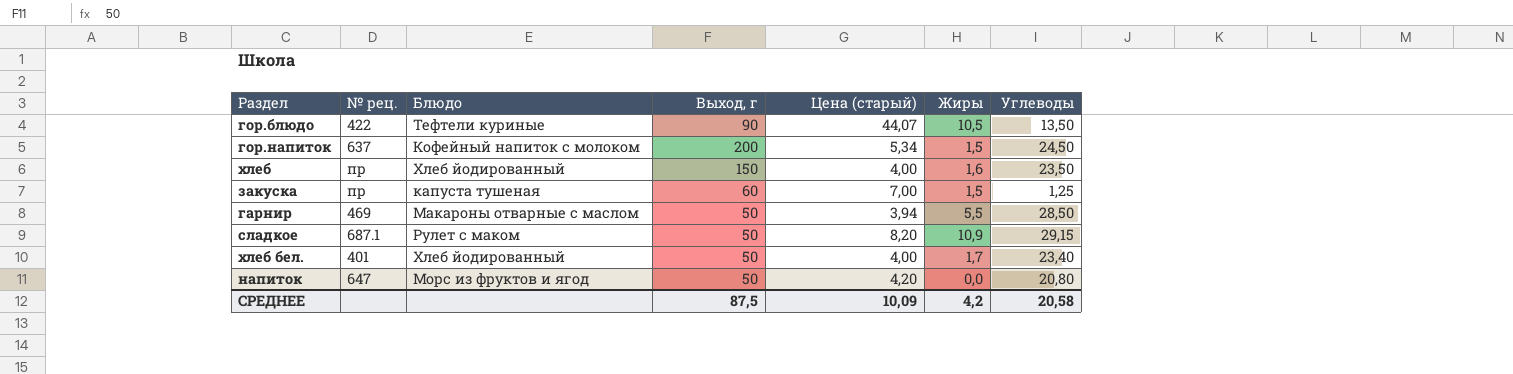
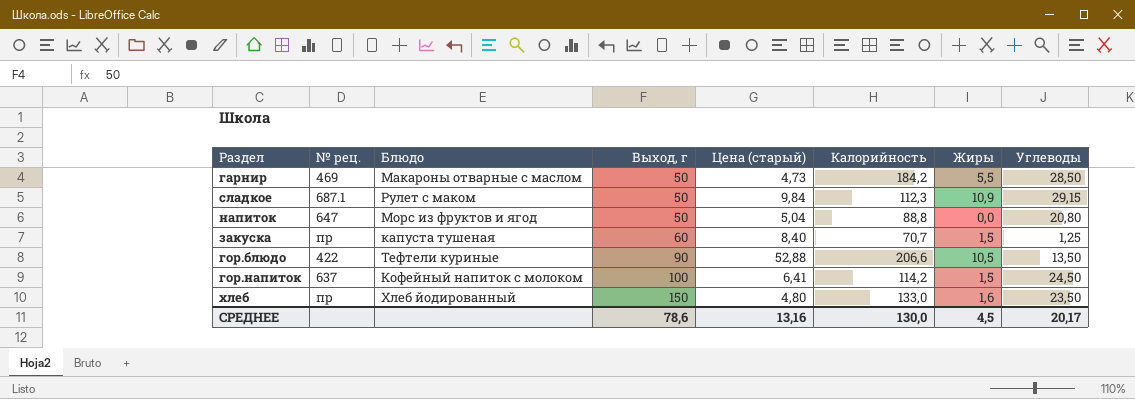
row order: none -> Выход, г ascending
column Калорийность | position: none -> 6
row хлеб бел.: 401 | Хлеб йодированный | 50 | 4,00 | 1,7 | 23,40 -> none
гарнир | Цена (старый): 3,94 -> 4,73
сладкое | Цена (старый): 8,20 -> 9,84
напиток | Цена (старый): 4,20 -> 5,04
закуска | Цена (старый): 7,00 -> 8,40
гор.блюдо | Цена (старый): 44,07 -> 52,88
гор.напиток | Выход, г: 200 -> 100
гор.напиток | Цена (старый): 5,34 -> 6,41
хлеб | Цена (старый): 4,00 -> 4,80
СРЕДНЕЕ | Выход, г: 87,5 -> 78,6
СРЕДНЕЕ | Цена (старый): 10,09 -> 13,16
СРЕДНЕЕ | Жиры: 4,2 -> 4,5
СРЕДНЕЕ | Углеводы: 20,58 -> 20,17

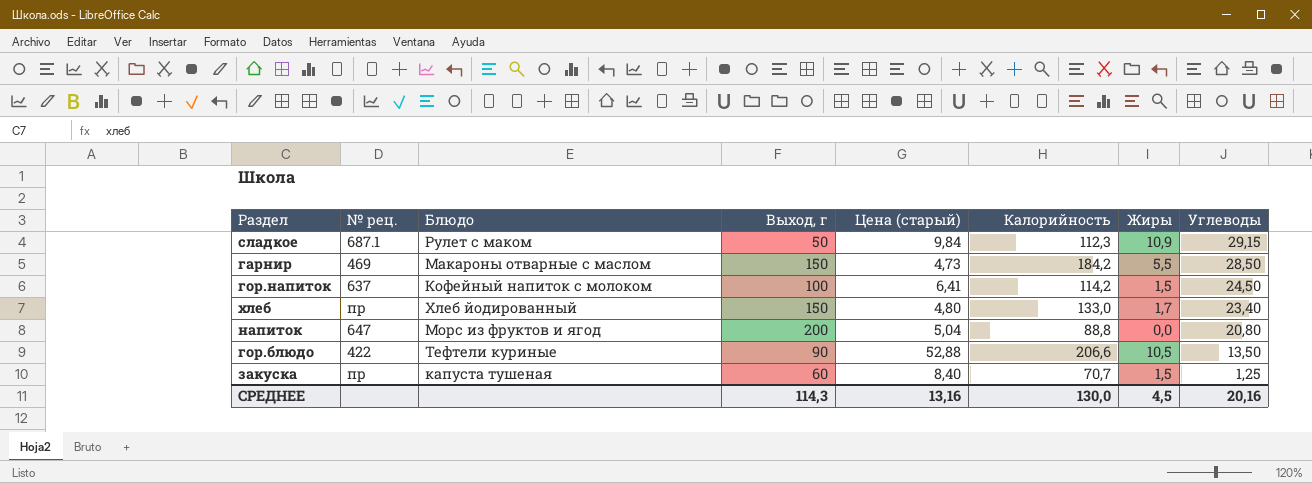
row order: Выход, г ascending -> Углеводы descending
гарнир | Выход, г: 50 -> 150
хлеб | Жиры: 1,6 -> 1,7
хлеб | Углеводы: 23,50 -> 23,40
напиток | Выход, г: 50 -> 200
СРЕДНЕЕ | Выход, г: 78,6 -> 114,3
СРЕДНЕЕ | Углеводы: 20,17 -> 20,16

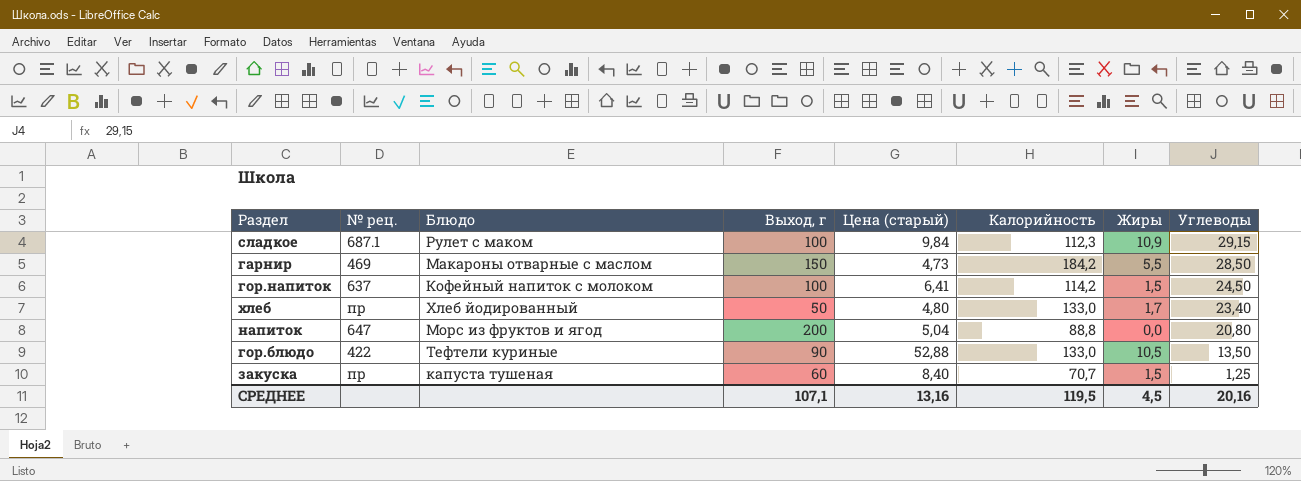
сладкое | Выход, г: 50 -> 100
хлеб | Выход, г: 150 -> 50
гор.блюдо | Калорийность: 206,6 -> 133,0
СРЕДНЕЕ | Выход, г: 114,3 -> 107,1
СРЕДНЕЕ | Калорийность: 130,0 -> 119,5

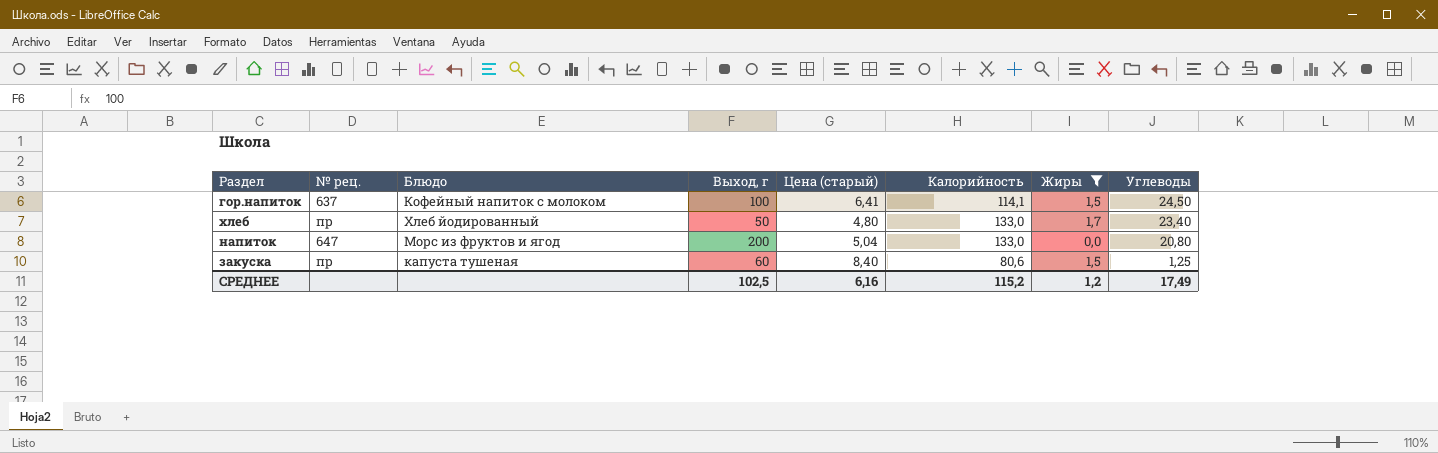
filter: none -> Жиры <= 1,7
гор.напиток | Калорийность: 114,2 -> 114,1
напиток | Калорийность: 88,8 -> 133,0
закуска | Калорийность: 70,7 -> 80,6
СРЕДНЕЕ | Выход, г: 107,1 -> 102,5
СРЕДНЕЕ | Цена (старый): 13,16 -> 6,16
СРЕДНЕЕ | Калорийность: 119,5 -> 115,2
СРЕДНЕЕ | Жиры: 4,5 -> 1,2
СРЕДНЕЕ | Углеводы: 20,16 -> 17,49

